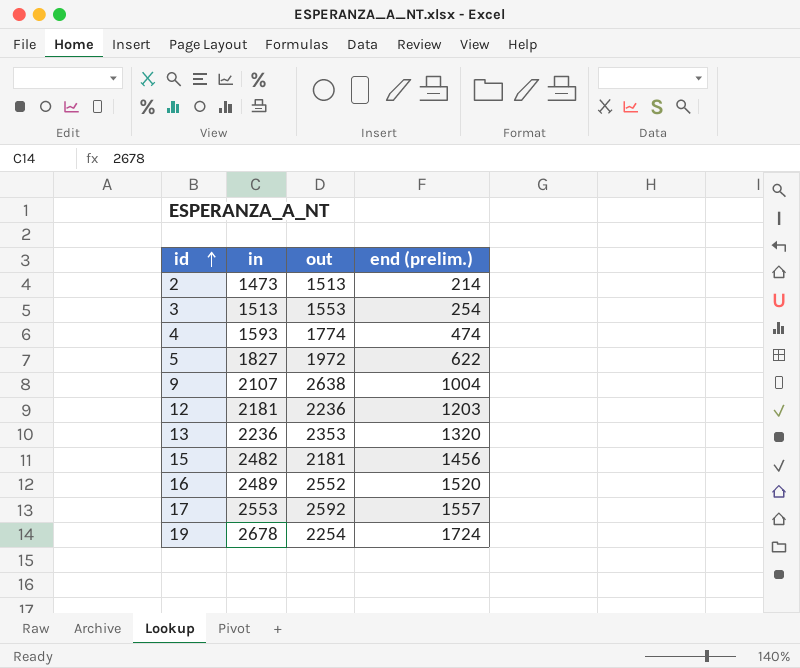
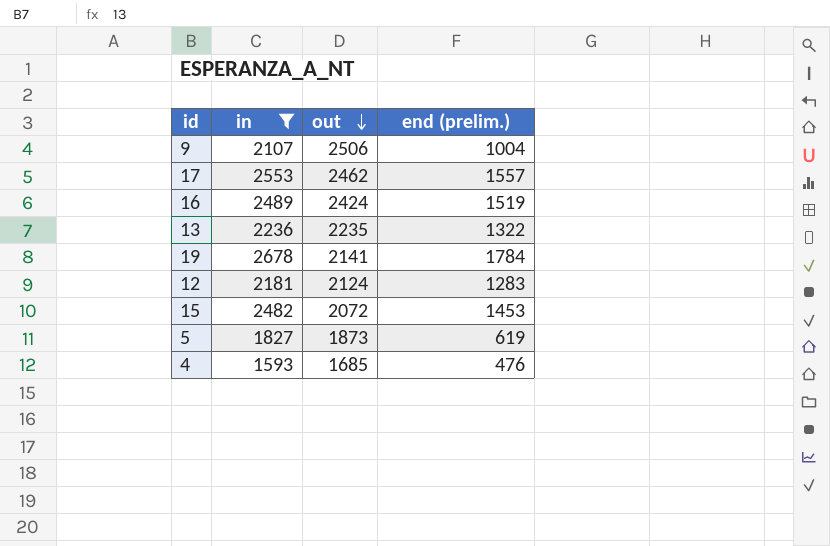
filter: none -> in >= 1593
row order: id ascending -> out descending
9 | out: 2638 -> 2506
17 | out: 2592 -> 2462
16 | out: 2552 -> 2424
16 | end (prelim.): 1520 -> 1519
13 | out: 2353 -> 2235
13 | end (prelim.): 1320 -> 1322
19 | out: 2254 -> 2141
19 | end (prelim.): 1724 -> 1784
12 | out: 2236 -> 2124
12 | end (prelim.): 1203 -> 1283
15 | out: 2181 -> 2072
15 | end (prelim.): 1456 -> 1453
5 | out: 1972 -> 1873
5 | end (prelim.): 622 -> 619
4 | out: 1774 -> 1685
4 | end (prelim.): 474 -> 476

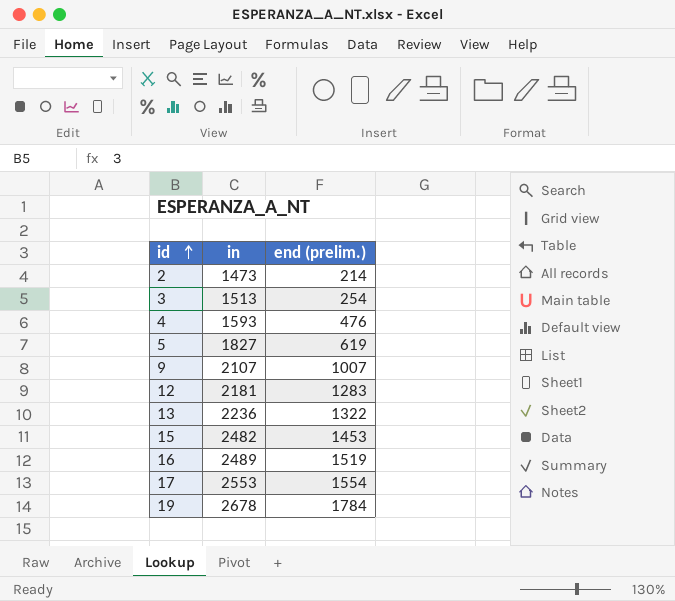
filter: in >= 1593 -> none
row order: out descending -> id ascending
column out | position: 3 -> none
9 | end (prelim.): 1004 -> 1007
17 | end (prelim.): 1557 -> 1554

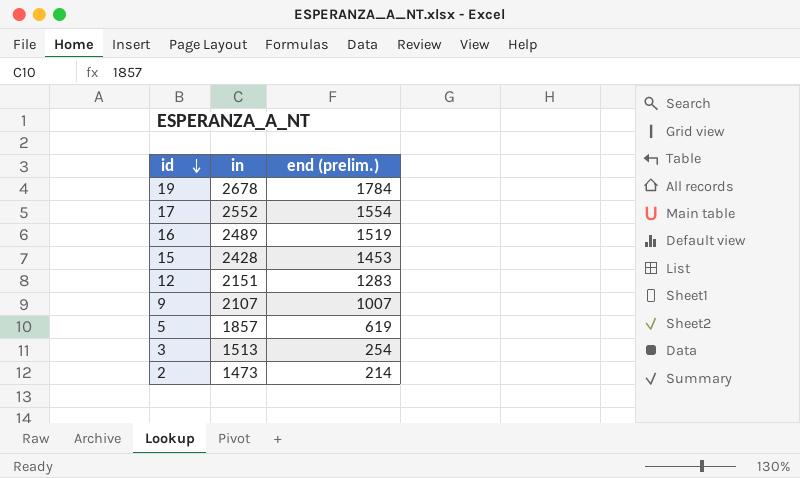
row order: id ascending -> id descending
row 4: 1593 | 476 -> none
row 13: 2236 | 1322 -> none
17 | in: 2553 -> 2552
15 | in: 2482 -> 2428
12 | in: 2181 -> 2151
5 | in: 1827 -> 1857

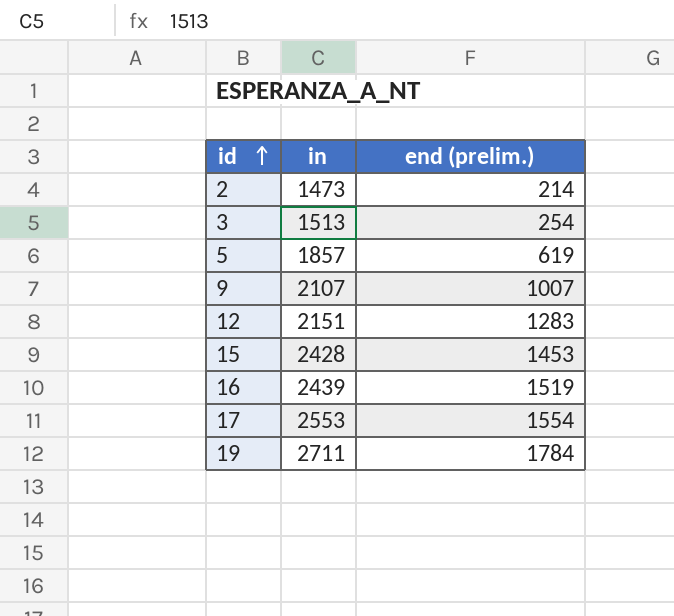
row order: id descending -> id ascending
16 | in: 2489 -> 2439
17 | in: 2552 -> 2553
19 | in: 2678 -> 2711

